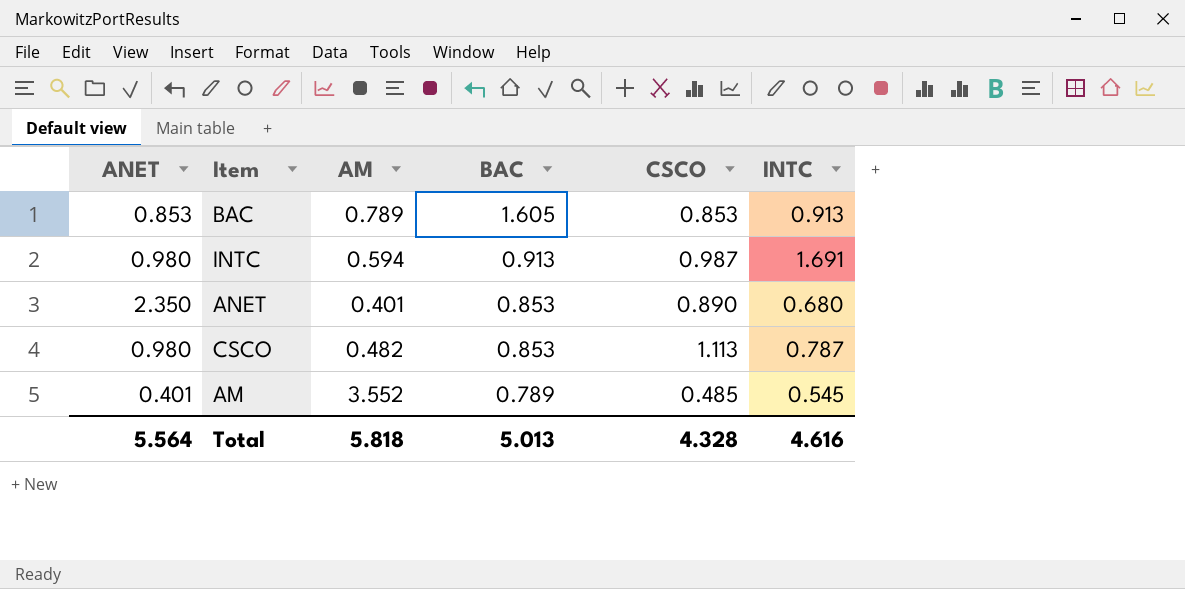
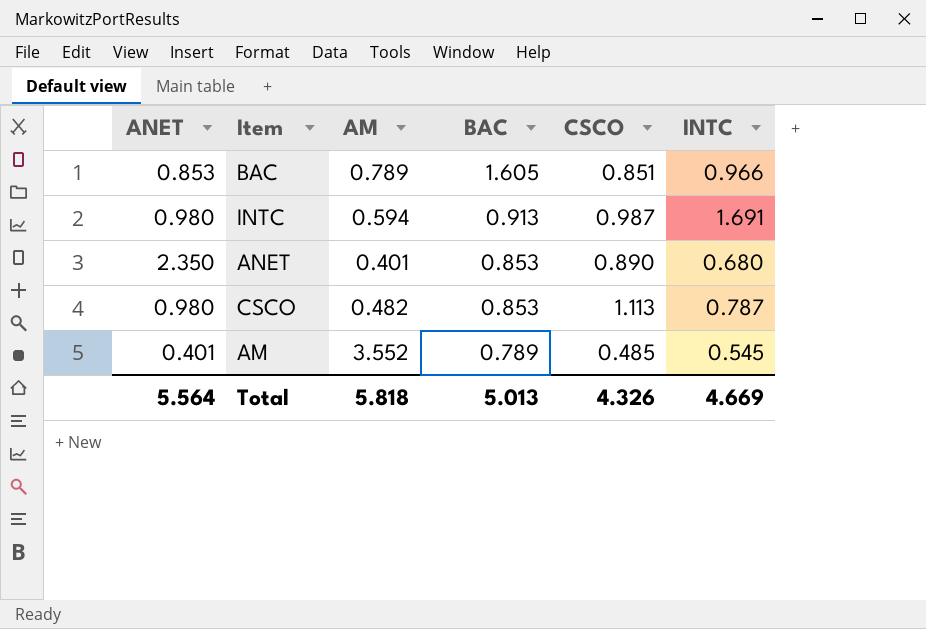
BAC | CSCO: 0.853 -> 0.851
BAC | INTC: 0.913 -> 0.966
Total | CSCO: 4.328 -> 4.326
Total | INTC: 4.616 -> 4.669

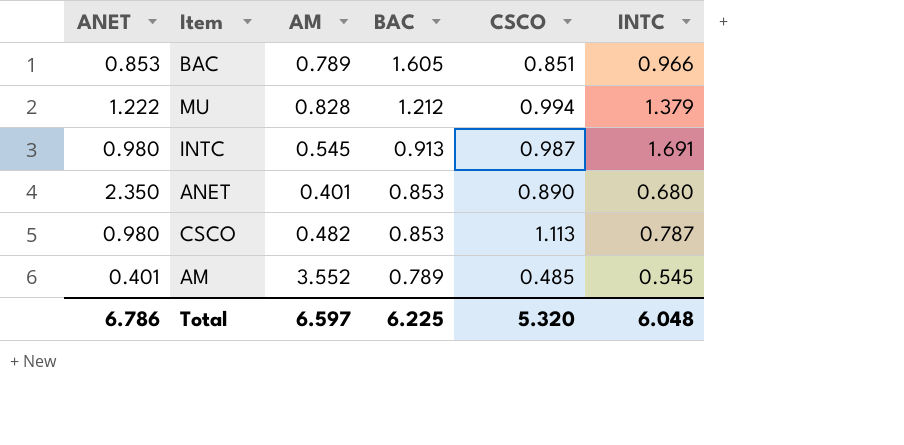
row MU: none -> 1.222 | 0.828 | 1.212 | 0.994 | 1.379
INTC | AM: 0.594 -> 0.545
Total | ANET: 5.564 -> 6.786
Total | AM: 5.818 -> 6.597
Total | BAC: 5.013 -> 6.225
Total | CSCO: 4.326 -> 5.320
Total | INTC: 4.669 -> 6.048

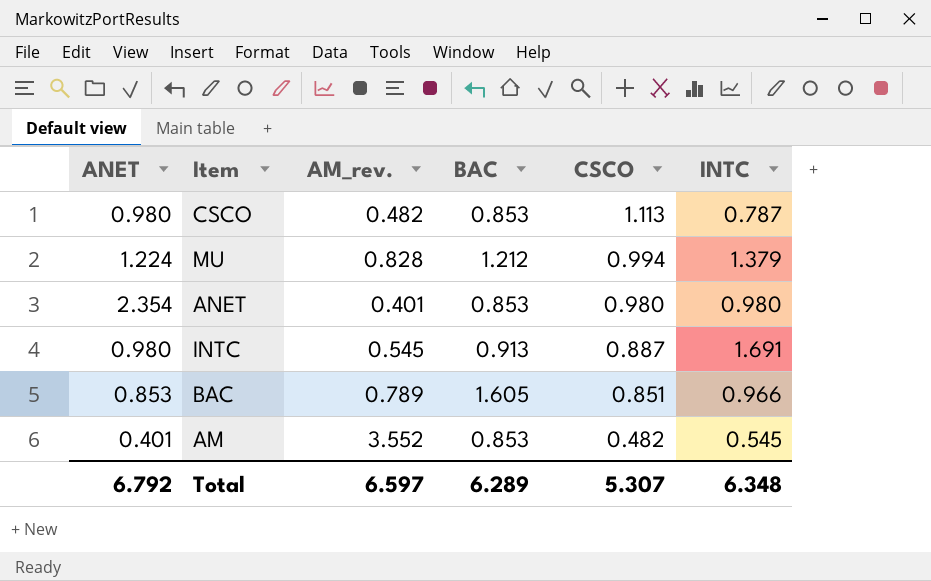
row order: BAC descending -> CSCO descending
column name: AM -> AM_rev.
MU | ANET: 1.222 -> 1.224
ANET | ANET: 2.350 -> 2.354
ANET | CSCO: 0.890 -> 0.980
ANET | INTC: 0.680 -> 0.980
INTC | CSCO: 0.987 -> 0.887
AM | BAC: 0.789 -> 0.853
AM | CSCO: 0.485 -> 0.482
Total | ANET: 6.786 -> 6.792
Total | BAC: 6.225 -> 6.289
Total | CSCO: 5.320 -> 5.307
Total | INTC: 6.048 -> 6.348

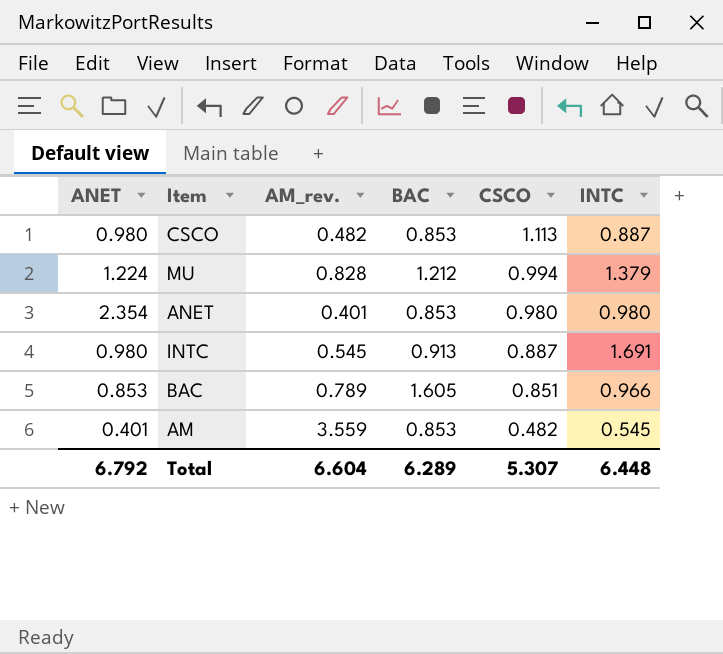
CSCO | INTC: 0.787 -> 0.887
AM | AM_rev.: 3.552 -> 3.559
Total | AM_rev.: 6.597 -> 6.604
Total | INTC: 6.348 -> 6.448

